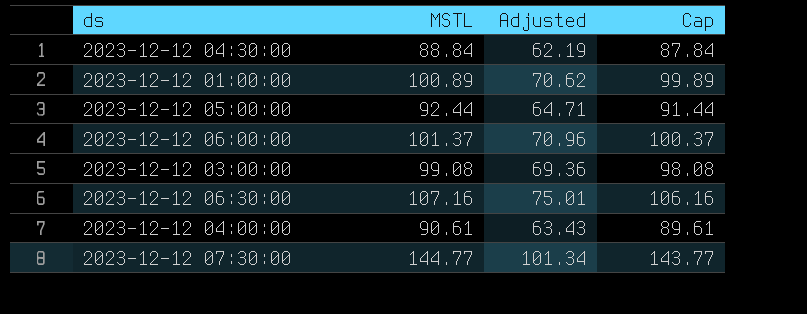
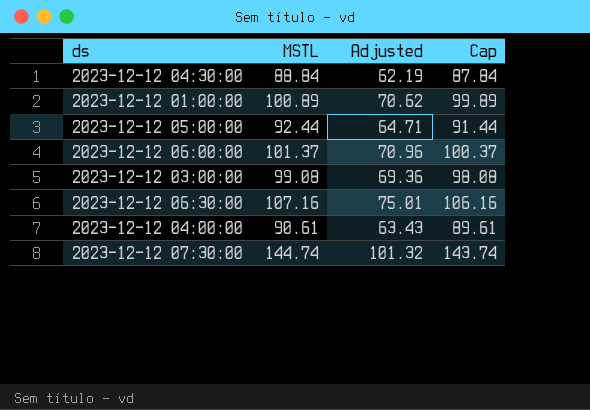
2023-12-12 07:30:00 | MSTL: 144.77 -> 144.74
2023-12-12 07:30:00 | Adjusted: 101.34 -> 101.32
2023-12-12 07:30:00 | Cap: 143.77 -> 143.74

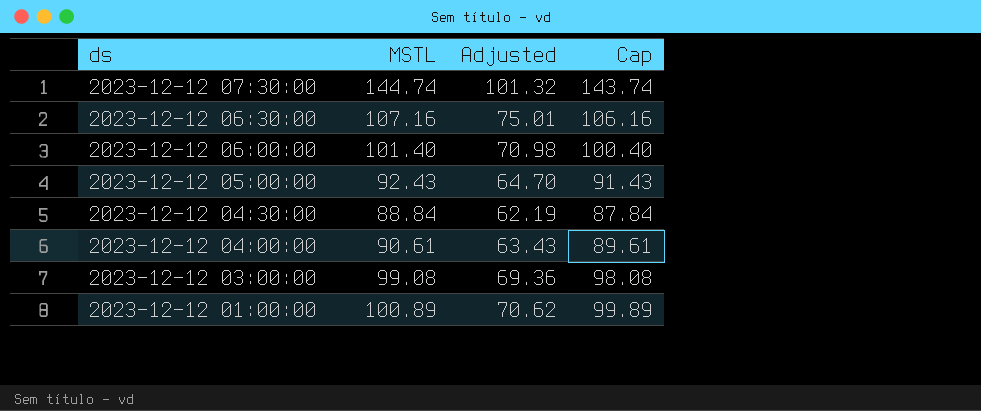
row order: none -> ds descending
2023-12-12 06:00:00 | MSTL: 101.37 -> 101.40
2023-12-12 06:00:00 | Adjusted: 70.96 -> 70.98
2023-12-12 06:00:00 | Cap: 100.37 -> 100.40
2023-12-12 05:00:00 | MSTL: 92.44 -> 92.43
2023-12-12 05:00:00 | Adjusted: 64.71 -> 64.70
2023-12-12 05:00:00 | Cap: 91.44 -> 91.43

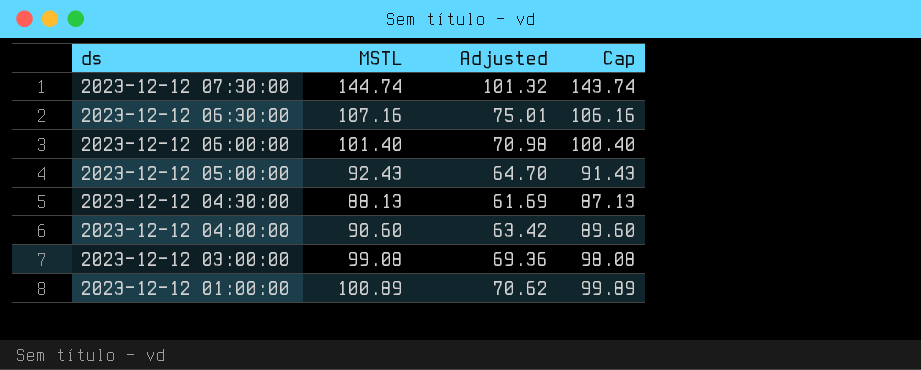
2023-12-12 04:30:00 | MSTL: 88.84 -> 88.13
2023-12-12 04:30:00 | Adjusted: 62.19 -> 61.69
2023-12-12 04:30:00 | Cap: 87.84 -> 87.13
2023-12-12 04:00:00 | MSTL: 90.61 -> 90.60
2023-12-12 04:00:00 | Adjusted: 63.43 -> 63.42
2023-12-12 04:00:00 | Cap: 89.61 -> 89.60

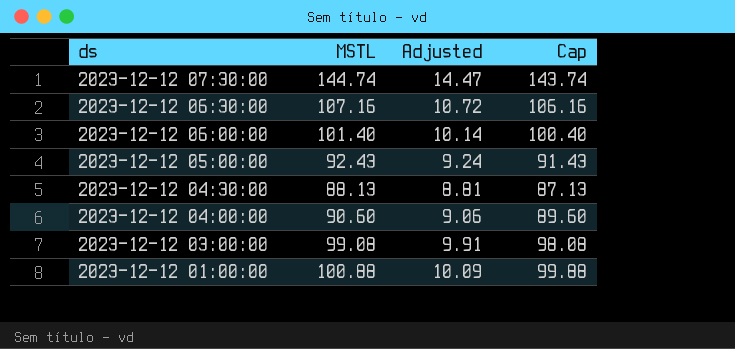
column Adjusted | formula: [MSTL] * 0.7 -> [MSTL] * 0.1
2023-12-12 01:00:00 | MSTL: 100.89 -> 100.88
2023-12-12 01:00:00 | Cap: 99.89 -> 99.88

